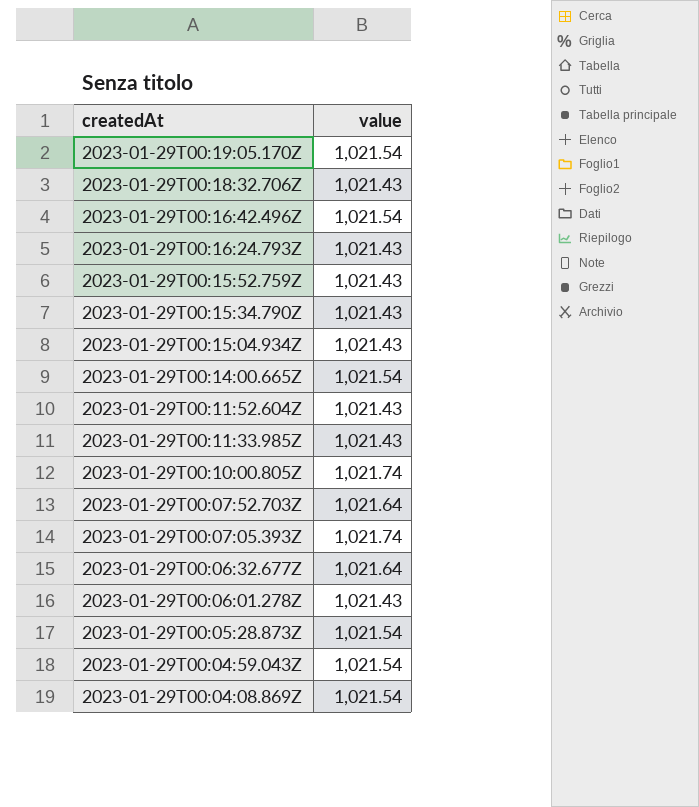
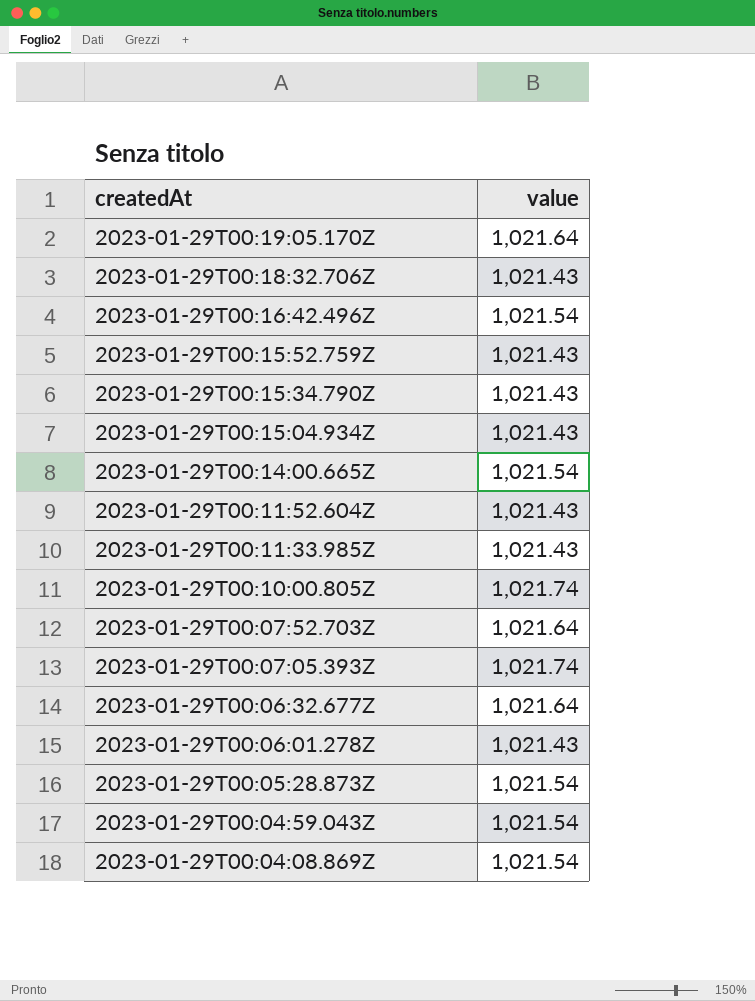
row 2023-01-29T00:16:24.793Z: 1,021.43 -> none
2023-01-29T00:19:05.170Z | value: 1,021.54 -> 1,021.64

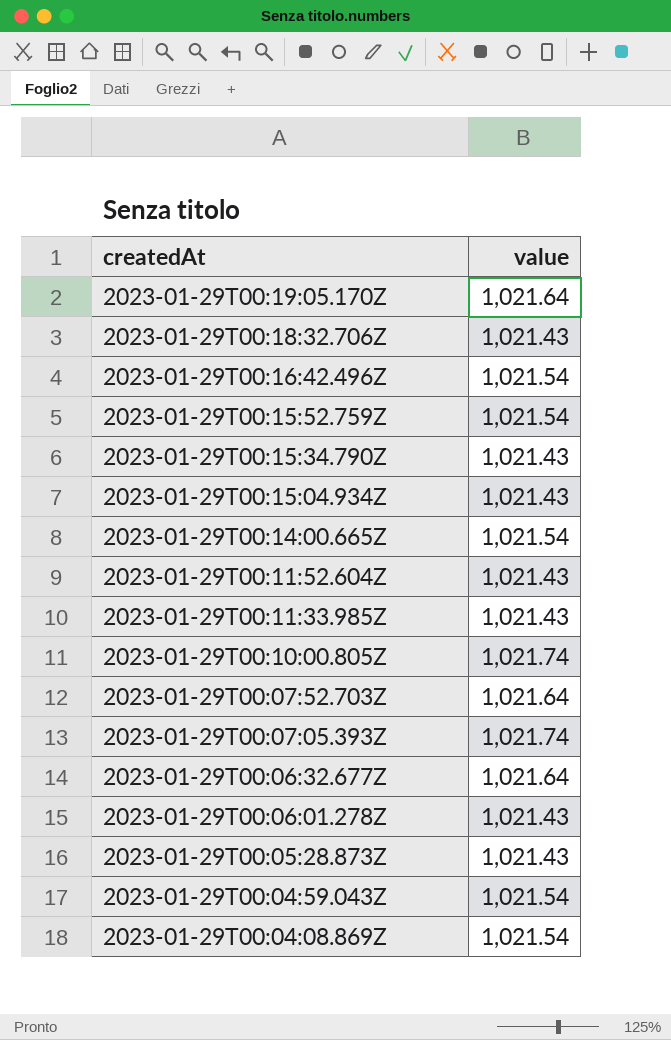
2023-01-29T00:15:52.759Z | value: 1,021.43 -> 1,021.54
2023-01-29T00:05:28.873Z | value: 1,021.54 -> 1,021.43

